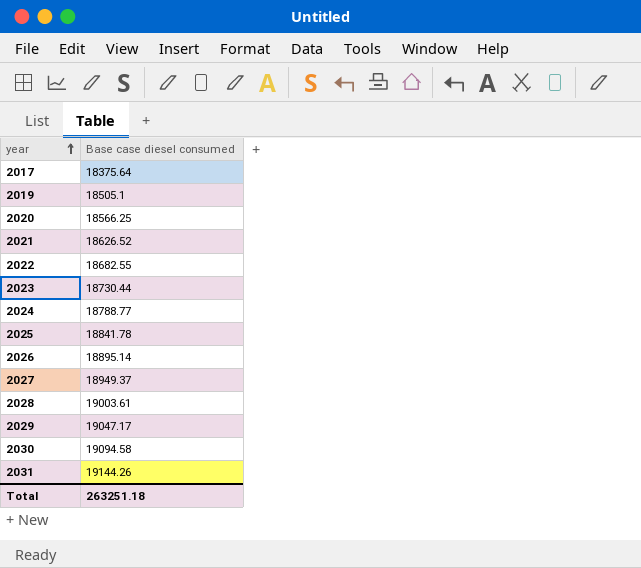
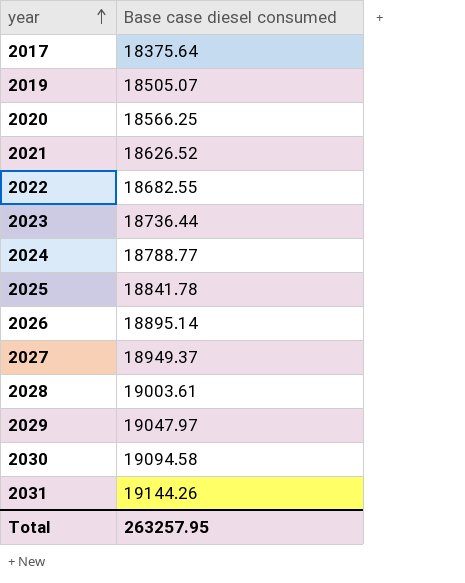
2019 | Base case diesel consumed: 18505.1 -> 18505.07
2023 | Base case diesel consumed: 18730.44 -> 18736.44
2029 | Base case diesel consumed: 19047.17 -> 19047.97
Total | Base case diesel consumed: 263251.18 -> 263257.95

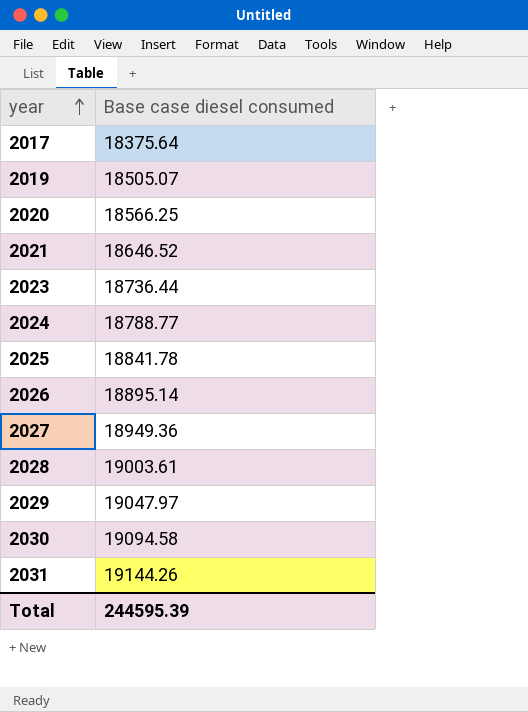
row 2022: 18682.55 -> none
2021 | Base case diesel consumed: 18626.52 -> 18646.52
2027 | Base case diesel consumed: 18949.37 -> 18949.36
Total | Base case diesel consumed: 263257.95 -> 244595.39

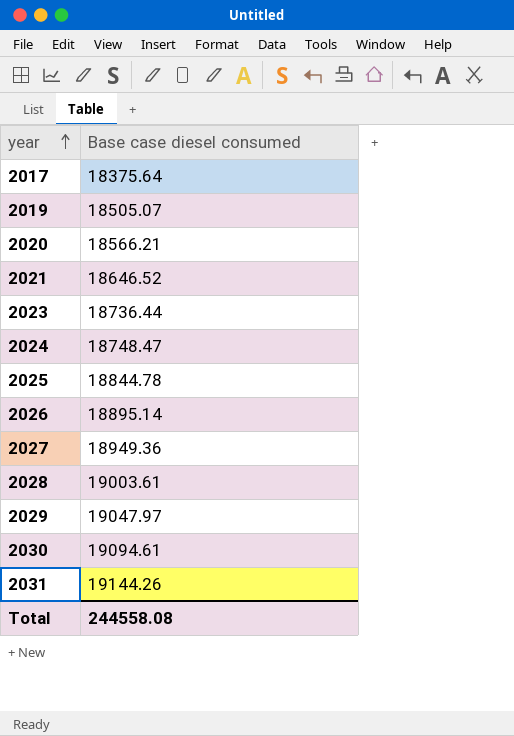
2020 | Base case diesel consumed: 18566.25 -> 18566.21
2024 | Base case diesel consumed: 18788.77 -> 18748.47
2025 | Base case diesel consumed: 18841.78 -> 18844.78
2030 | Base case diesel consumed: 19094.58 -> 19094.61
Total | Base case diesel consumed: 244595.39 -> 244558.08

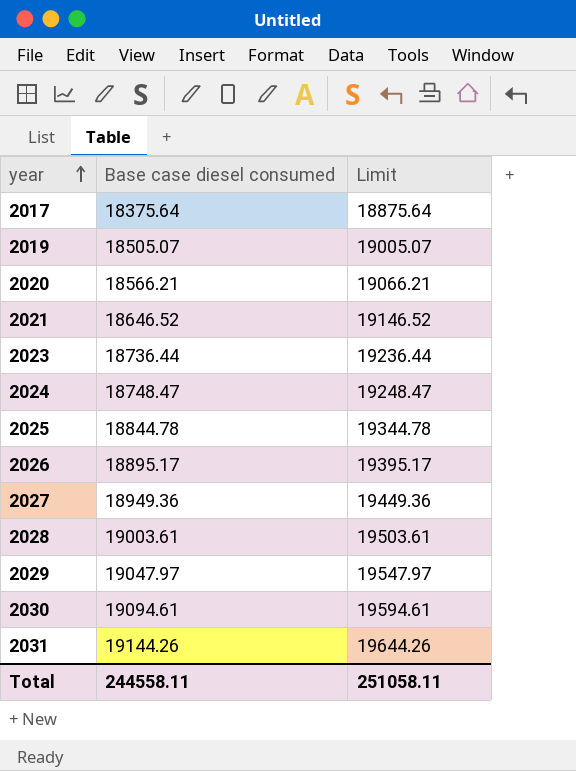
column Limit | formula: none -> [Base case diesel consumed] + 500
2026 | Base case diesel consumed: 18895.14 -> 18895.17
Total | Base case diesel consumed: 244558.08 -> 244558.11

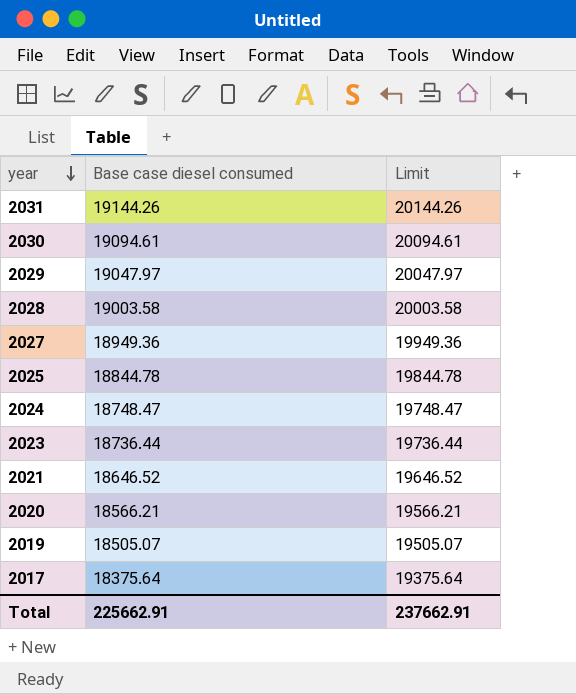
row order: year ascending -> year descending
column Limit | formula: [Base case diesel consumed] + 500 -> [Base case diesel consumed] + 1000
row 2026: 18895.17 | 19395.17 -> none
2028 | Base case diesel consumed: 19003.61 -> 19003.58
Total | Base case diesel consumed: 244558.11 -> 225662.91
Total | Limit: 251058.11 -> 237662.91

